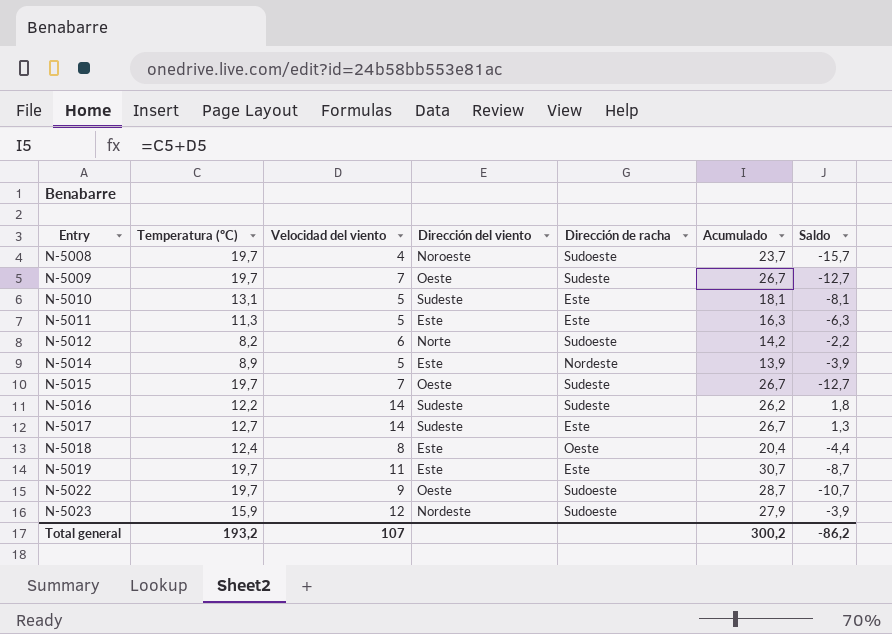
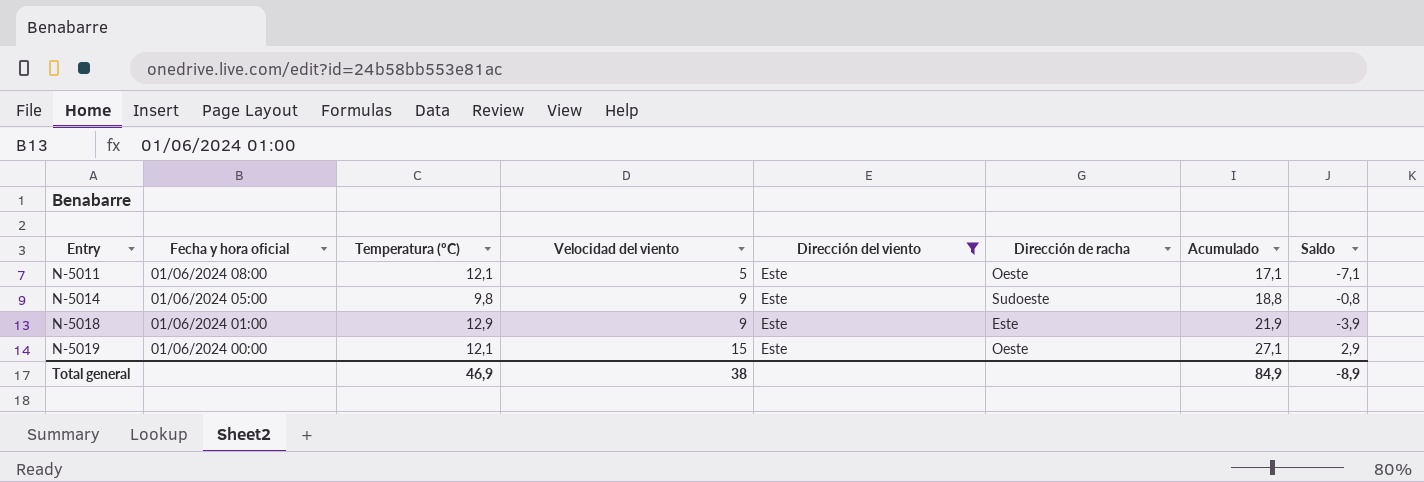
filter: none -> Dirección del viento = Este
column Fecha y hora oficial | position: none -> 2
N-5011 | Temperatura (ºC): 11,3 -> 12,1
N-5011 | Dirección de racha: Este -> Oeste
N-5011 | Acumulado: 16,3 -> 17,1
N-5011 | Saldo: -6,3 -> -7,1
N-5014 | Temperatura (ºC): 8,9 -> 9,8
N-5014 | Velocidad del viento: 5 -> 9
N-5014 | Dirección de racha: Nordeste -> Sudoeste
N-5014 | Acumulado: 13,9 -> 18,8
N-5014 | Saldo: -3,9 -> -0,8
N-5018 | Temperatura (ºC): 12,4 -> 12,9
N-5018 | Velocidad del viento: 8 -> 9
N-5018 | Dirección de racha: Oeste -> Este
N-5018 | Acumulado: 20,4 -> 21,9
N-5018 | Saldo: -4,4 -> -3,9
N-5019 | Temperatura (ºC): 19,7 -> 12,1
N-5019 | Velocidad del viento: 11 -> 15
N-5019 | Dirección de racha: Este -> Oeste
N-5019 | Acumulado: 30,7 -> 27,1
N-5019 | Saldo: -8,7 -> 2,9
Total general | Temperatura (ºC): 193,2 -> 46,9
Total general | Velocidad del viento: 107 -> 38
Total general | Acumulado: 300,2 -> 84,9
Total general | Saldo: -86,2 -> -8,9

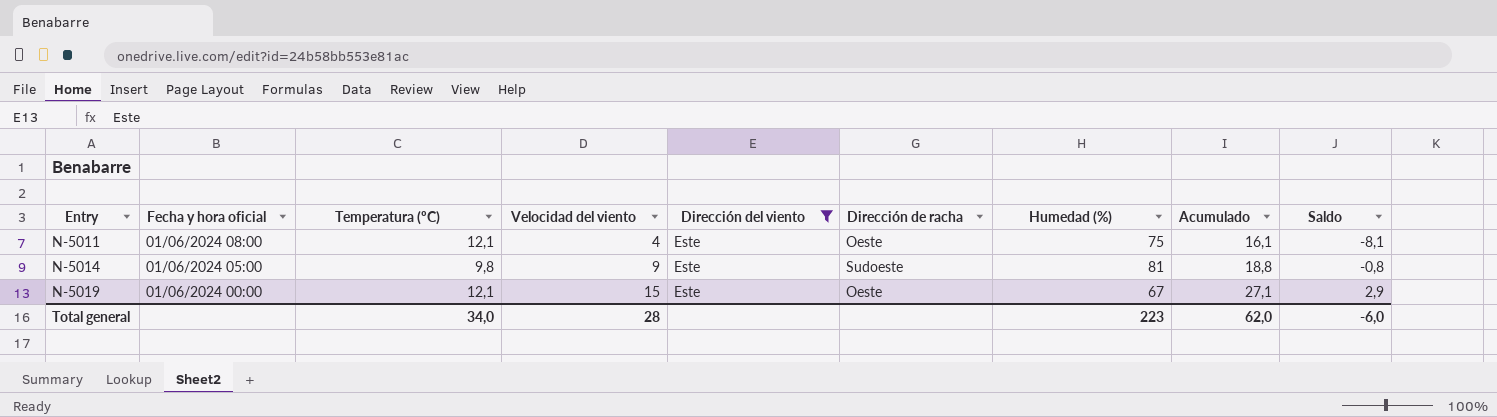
column Humedad (%) | position: none -> 7
row N-5018: 01/06/2024 01:00 | 12,9 | 9 | Este | Este | 21,9 | -3,9 -> none
N-5011 | Velocidad del viento: 5 -> 4
N-5011 | Acumulado: 17,1 -> 16,1
N-5011 | Saldo: -7,1 -> -8,1
Total general | Temperatura (ºC): 46,9 -> 34,0
Total general | Velocidad del viento: 38 -> 28
Total general | Acumulado: 84,9 -> 62,0
Total general | Saldo: -8,9 -> -6,0

